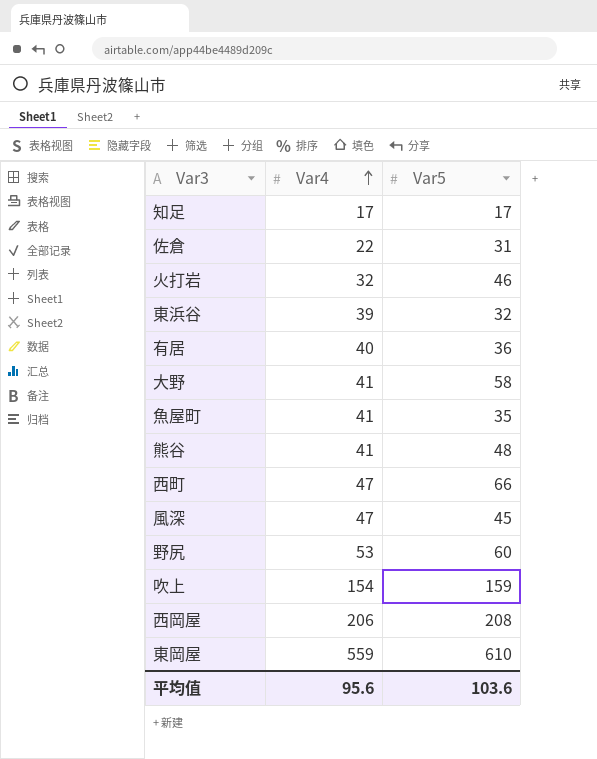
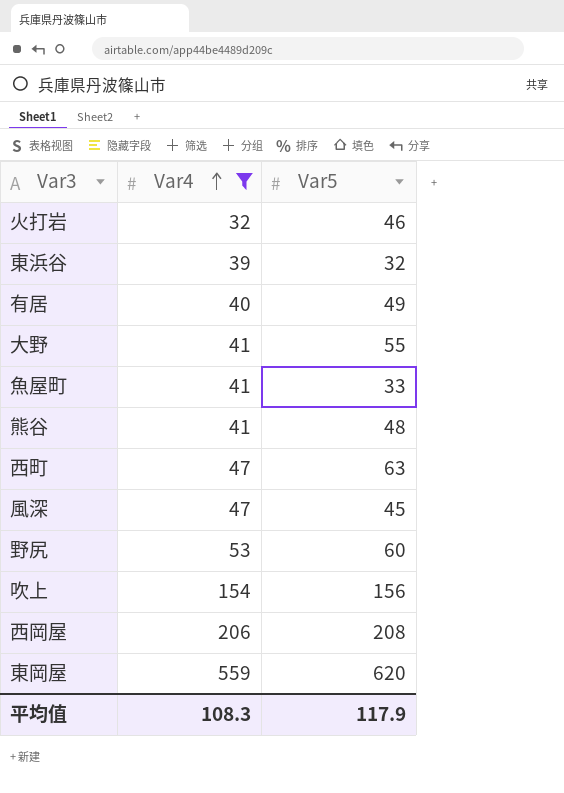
filter: none -> Var4 >= 32
有居 | Var5: 36 -> 49
大野 | Var5: 58 -> 55
魚屋町 | Var5: 35 -> 33
西町 | Var5: 66 -> 63
吹上 | Var5: 159 -> 156
東岡屋 | Var5: 610 -> 620
平均值 | Var4: 95.6 -> 108.3
平均值 | Var5: 103.6 -> 117.9

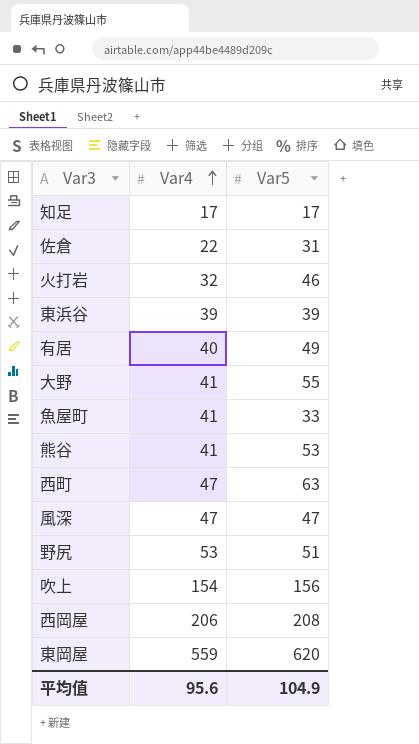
filter: Var4 >= 32 -> none
東浜谷 | Var5: 32 -> 39
熊谷 | Var5: 48 -> 53
風深 | Var5: 45 -> 47
野尻 | Var5: 60 -> 51
平均值 | Var4: 108.3 -> 95.6
平均值 | Var5: 117.9 -> 104.9

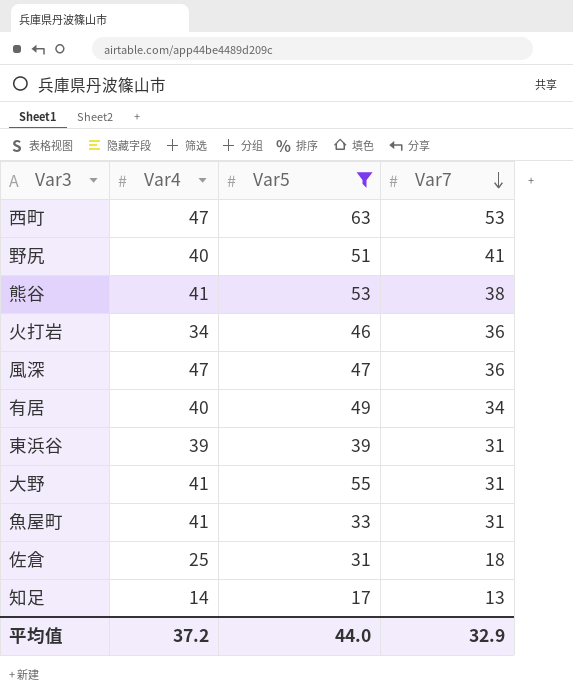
filter: none -> Var5 <= 63
row order: Var4 ascending -> Var7 descending
column Var7 | position: none -> 4
野尻 | Var4: 53 -> 40
火打岩 | Var4: 32 -> 34
佐倉 | Var4: 22 -> 25
知足 | Var4: 17 -> 14
平均值 | Var4: 95.6 -> 37.2
平均值 | Var5: 104.9 -> 44.0

